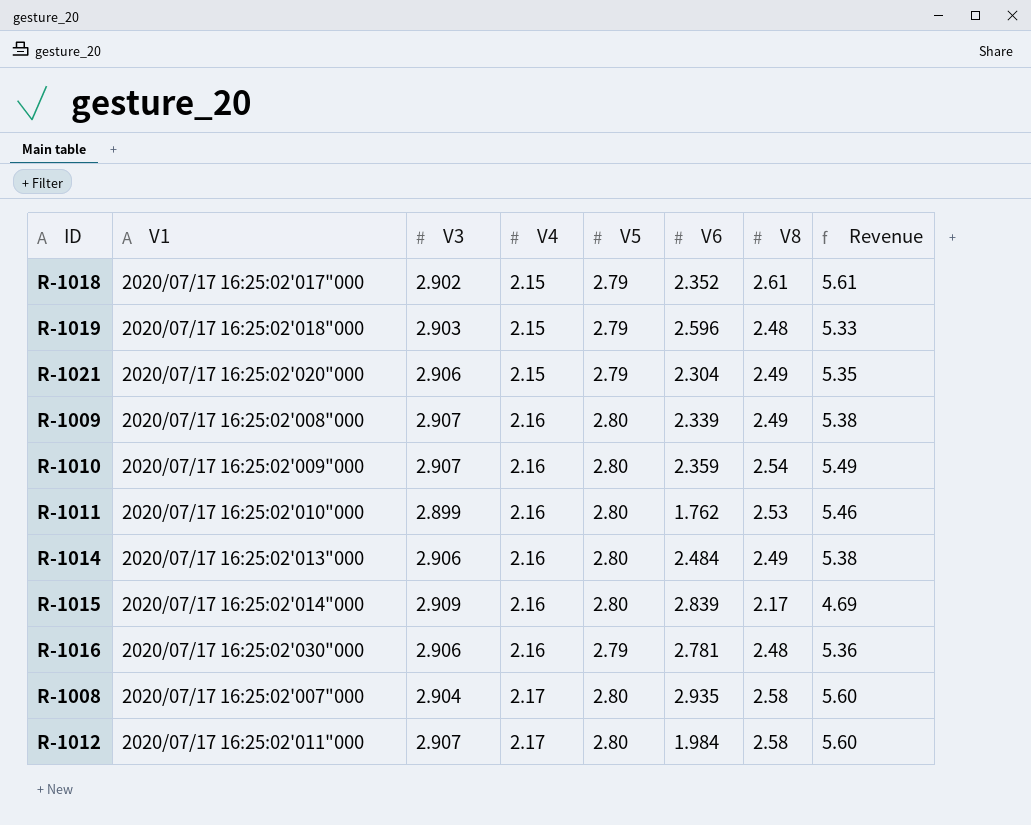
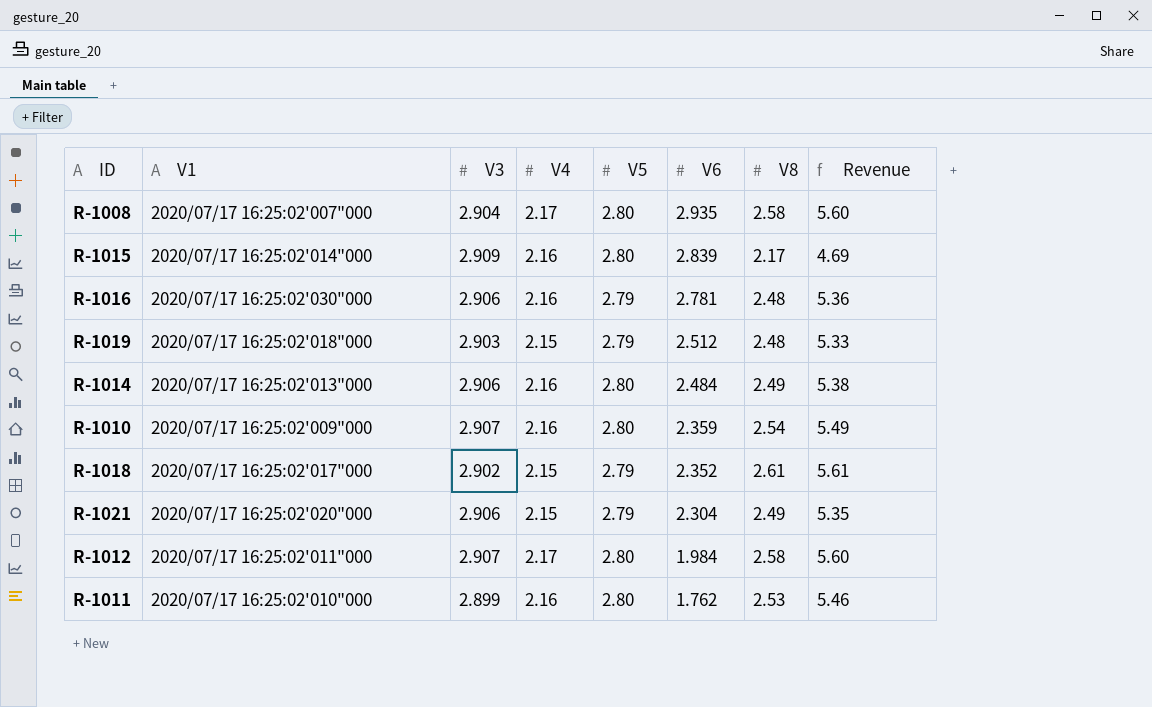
row order: V4 ascending -> V6 descending
row R-1009: 2020/07/17 16:25:02'008"000 | 2.907 | 2.16 | 2.80 | 2.339 | 2.49 | 5.38 -> none
R-1019 | V6: 2.596 -> 2.512

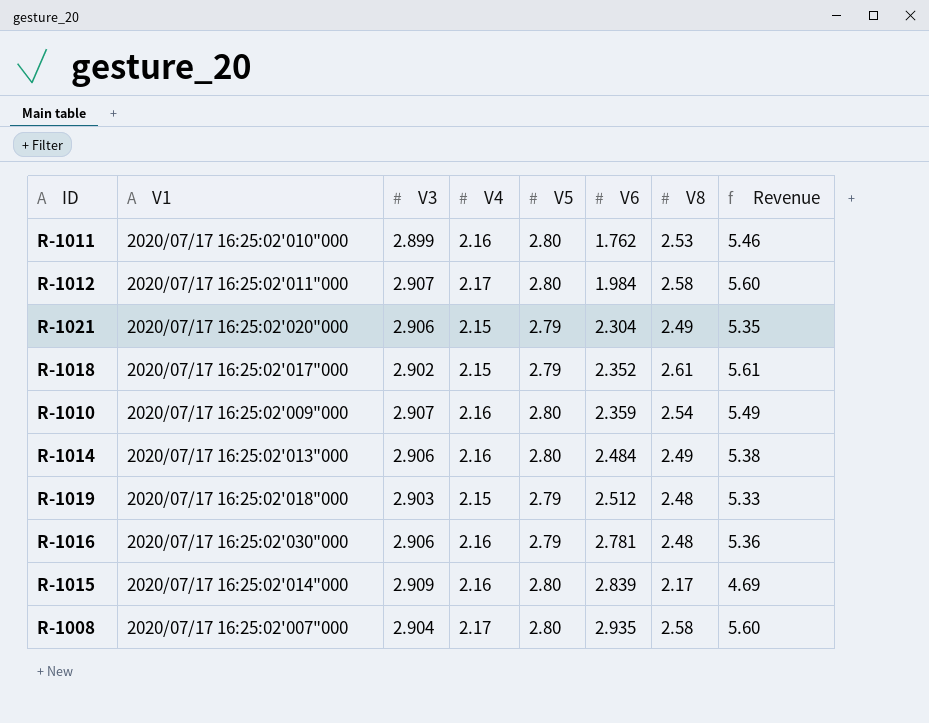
row order: V6 descending -> V6 ascending

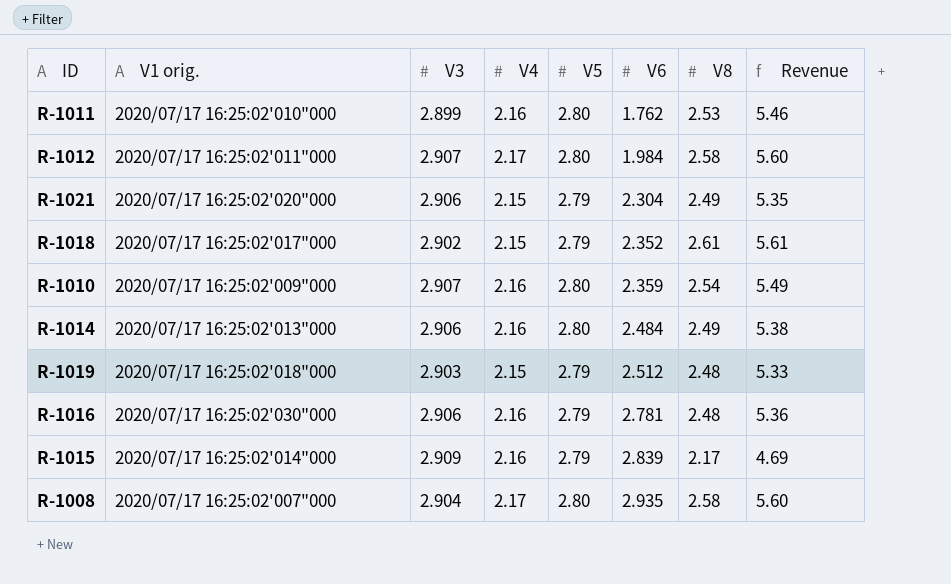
column name: V1 -> V1 orig.
R-1015 | V5: 2.80 -> 2.79

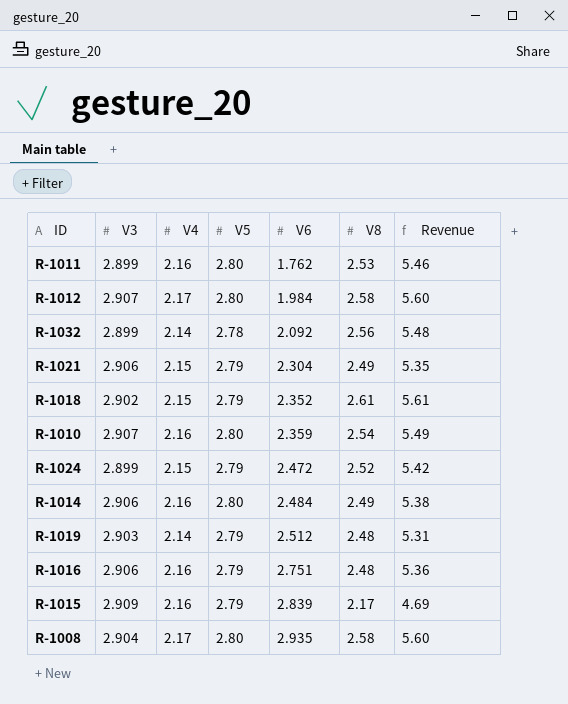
column V1 orig. | position: 2 -> none
row R-1032: none -> 2.899 | 2.14 | 2.78 | 2.092 | 2.56 | 5.48
row R-1024: none -> 2.899 | 2.15 | 2.79 | 2.472 | 2.52 | 5.42
R-1019 | V4: 2.15 -> 2.14
R-1019 | Revenue: 5.33 -> 5.31
R-1016 | V6: 2.781 -> 2.751

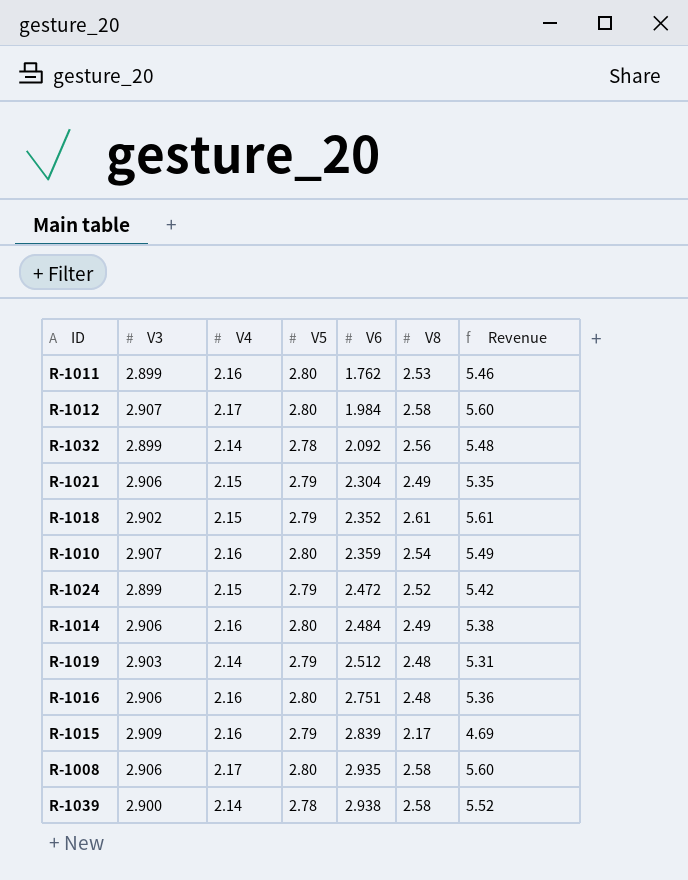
R-1016 | V5: 2.79 -> 2.80
R-1008 | V3: 2.904 -> 2.906
row R-1039: none -> 2.900 | 2.14 | 2.78 | 2.938 | 2.58 | 5.52

